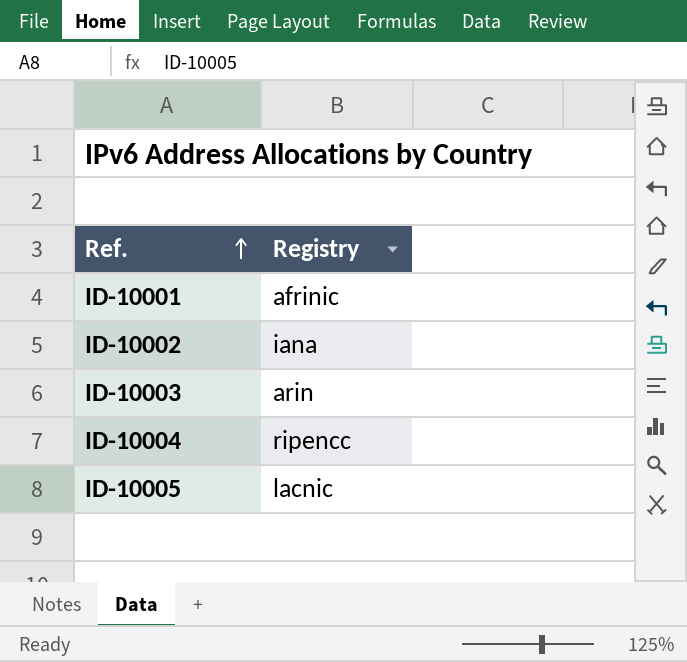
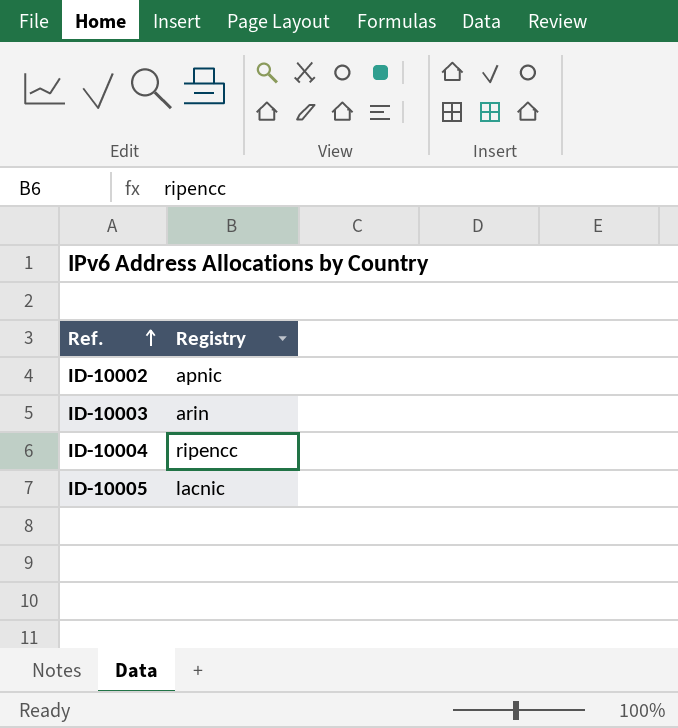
row ID-10001: afrinic -> none
ID-10002 | Registry: iana -> apnic

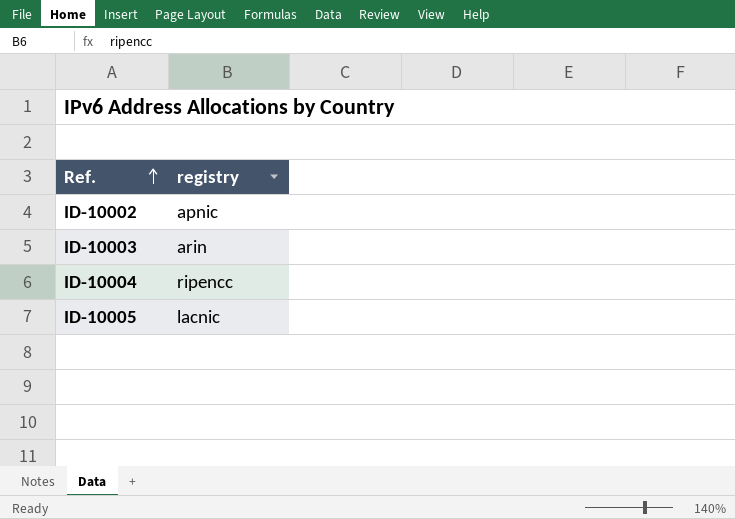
column name: Registry -> registry

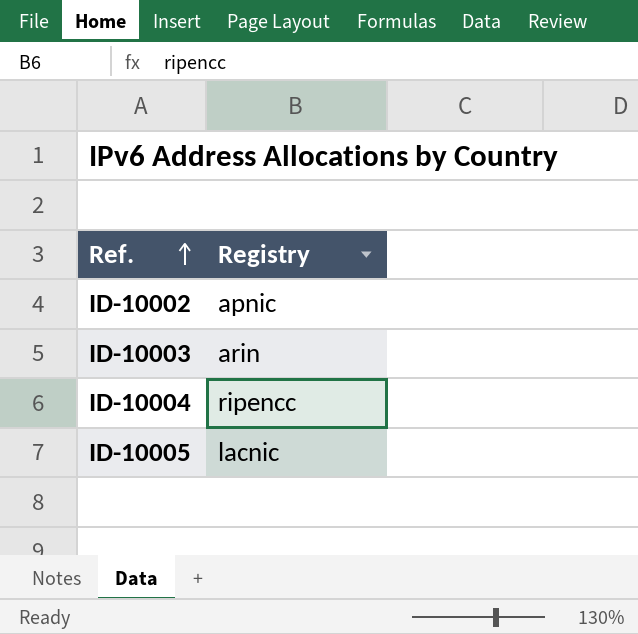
column name: registry -> Registry

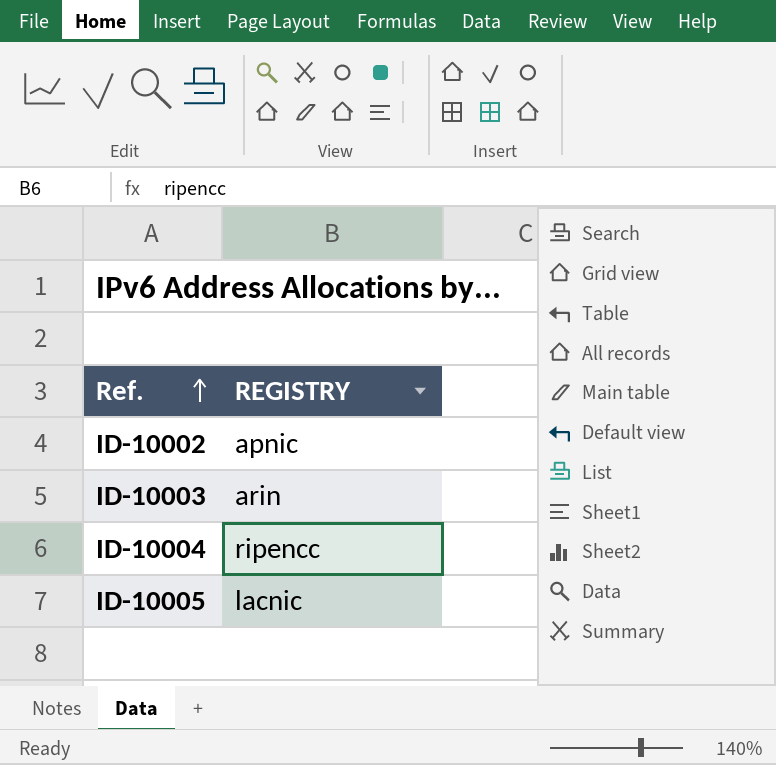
column name: Registry -> REGISTRY

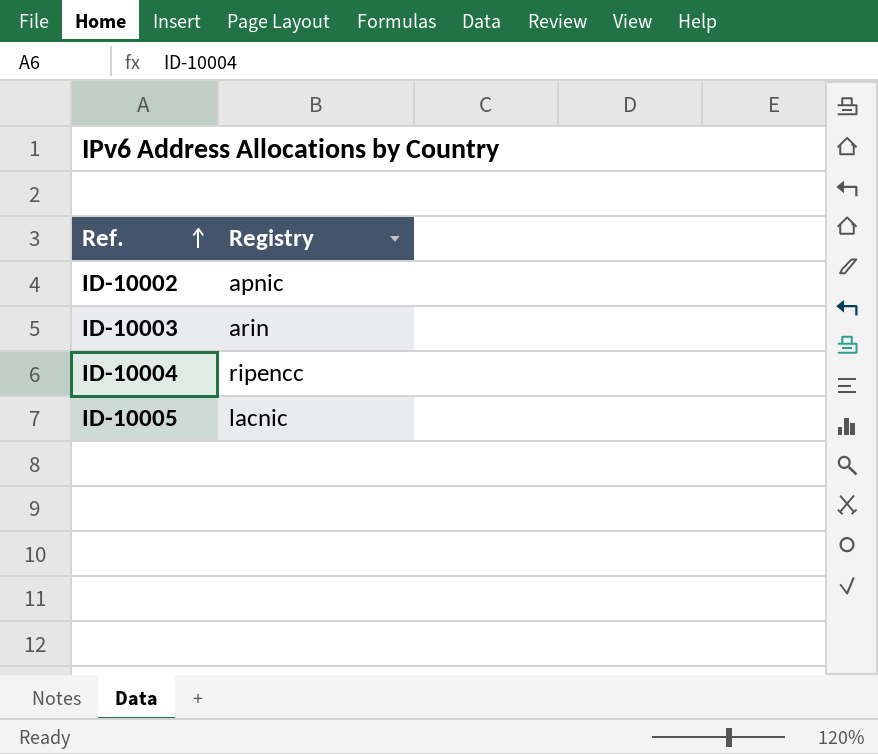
column name: REGISTRY -> Registry

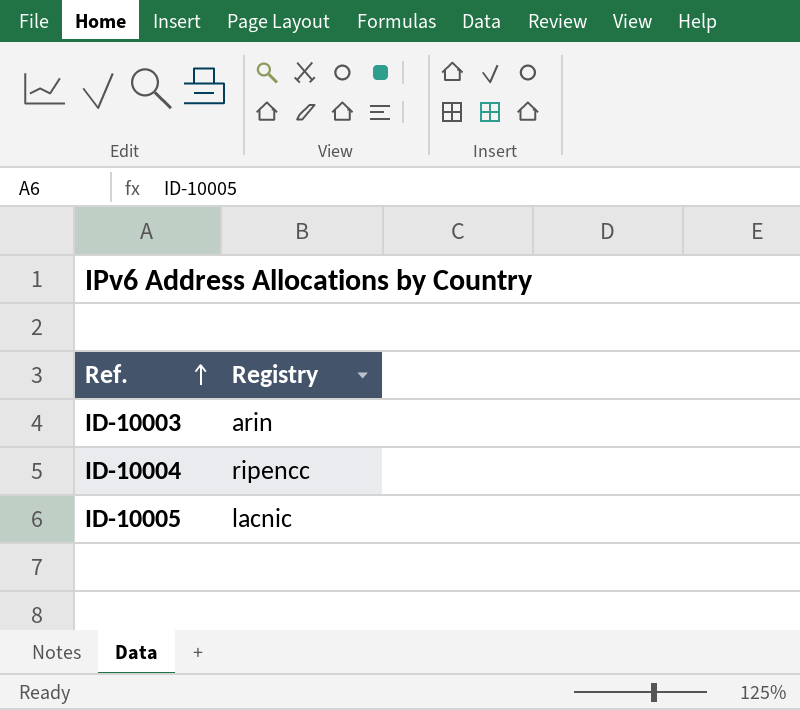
row ID-10002: apnic -> none

